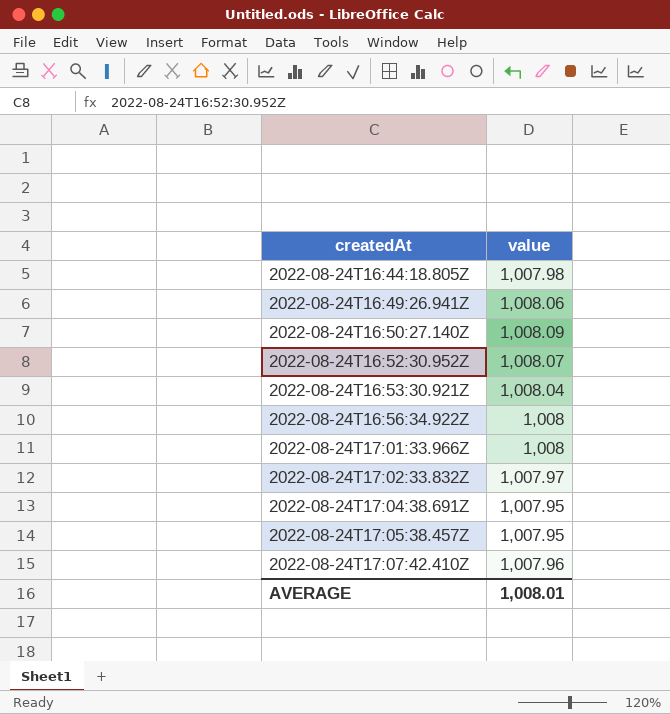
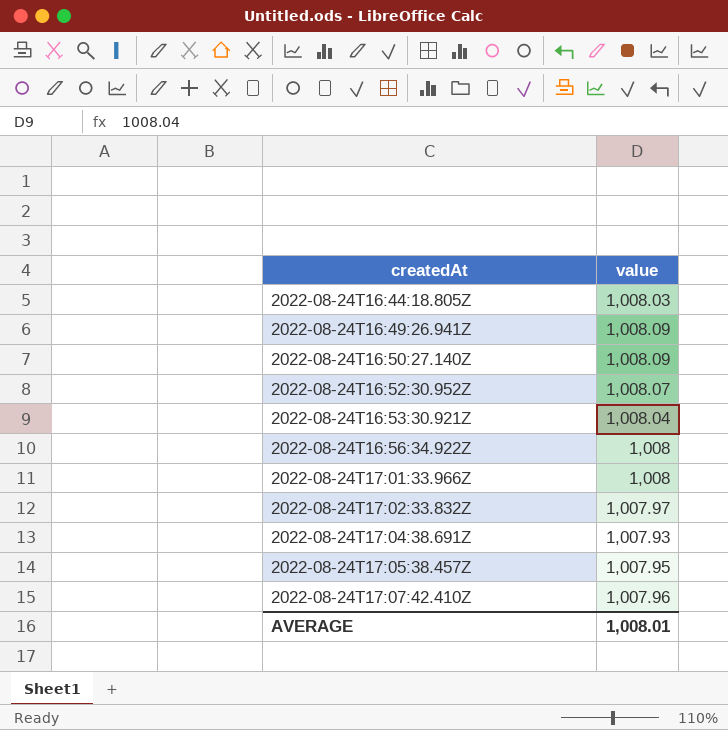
2022-08-24T16:44:18.805Z | value: 1,007.98 -> 1,008.03
2022-08-24T16:49:26.941Z | value: 1,008.06 -> 1,008.09
2022-08-24T17:04:38.691Z | value: 1,007.95 -> 1,007.93

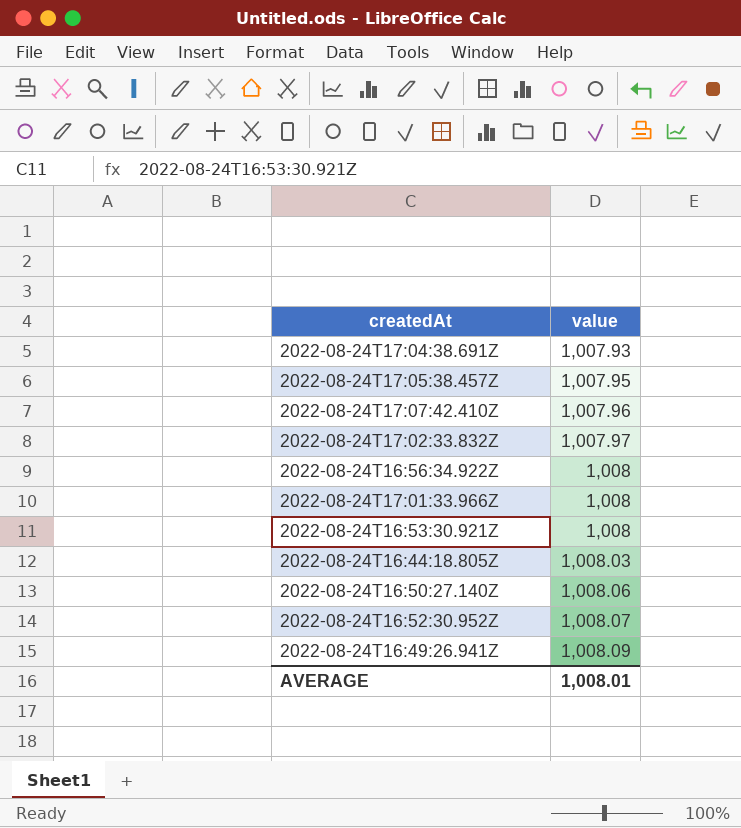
row order: createdAt ascending -> value ascending
2022-08-24T16:53:30.921Z | value: 1,008.04 -> 1,008
2022-08-24T16:50:27.140Z | value: 1,008.09 -> 1,008.06

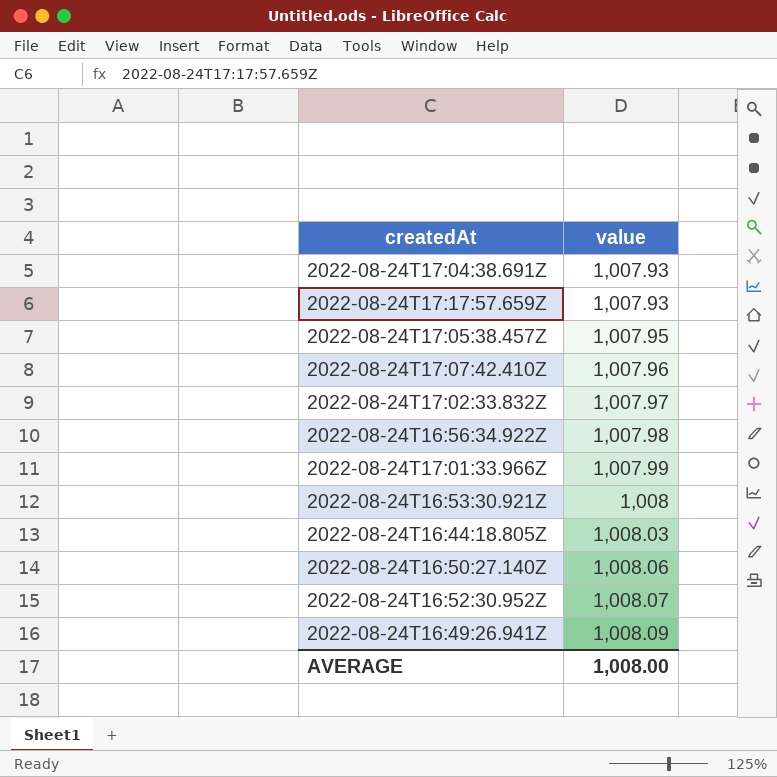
row 2022-08-24T17:17:57.659Z: none -> 1,007.93
2022-08-24T16:56:34.922Z | value: 1,008 -> 1,007.98
2022-08-24T17:01:33.966Z | value: 1,008 -> 1,007.99
AVERAGE | value: 1,008.01 -> 1,008.00

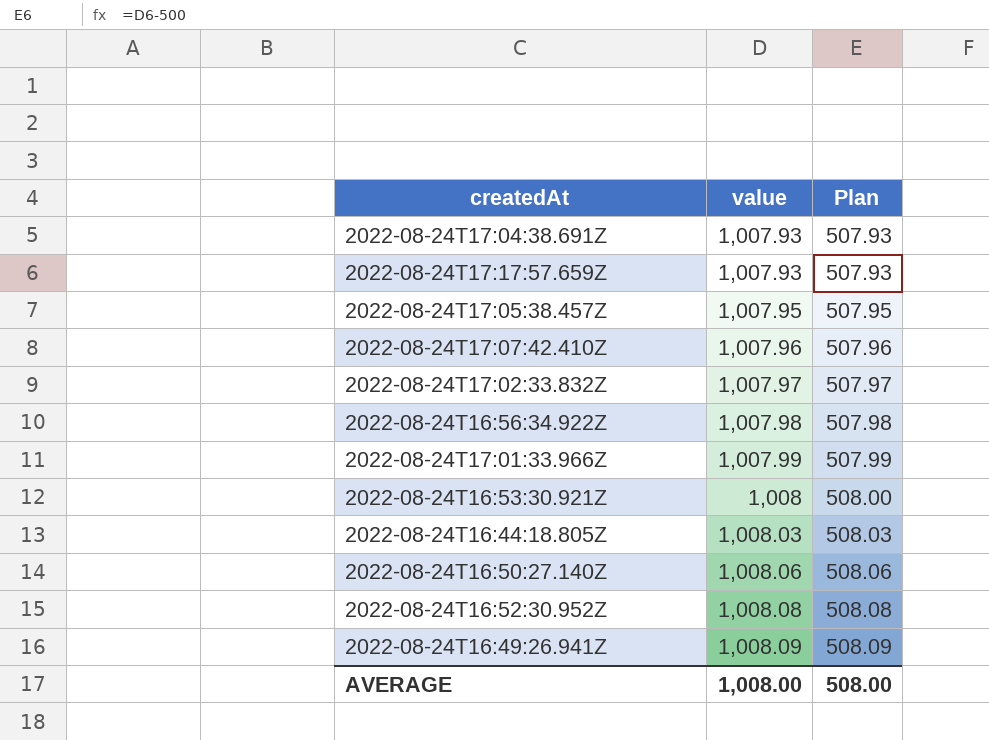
column Plan | formula: none -> [value] - 500
2022-08-24T16:52:30.952Z | value: 1,008.07 -> 1,008.08

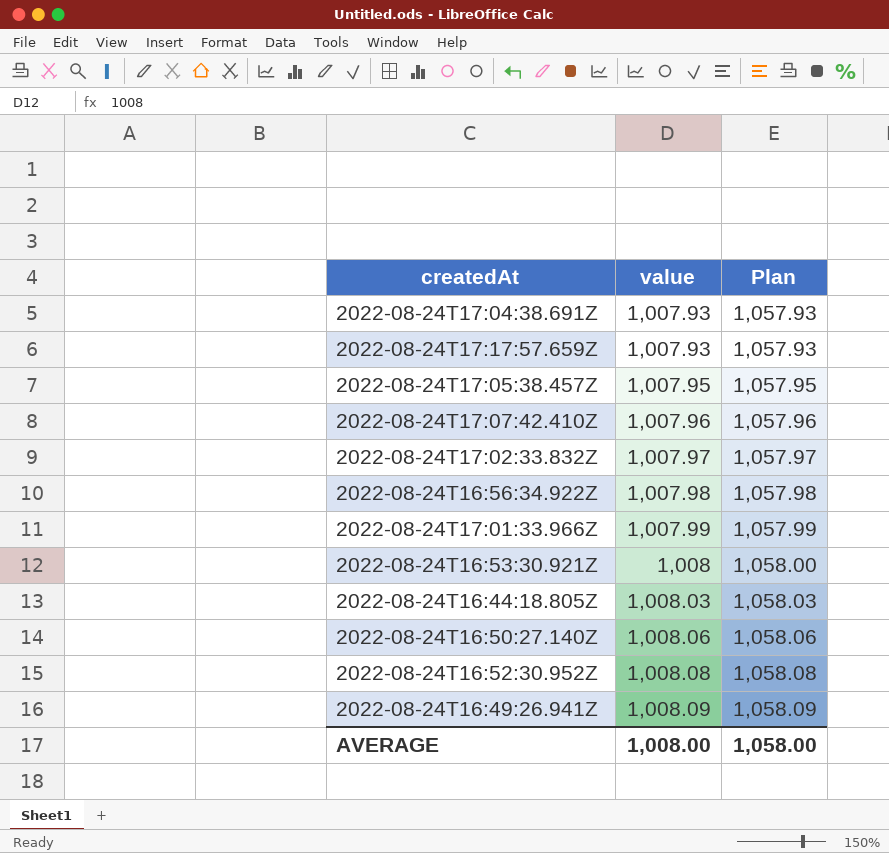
column Plan | formula: [value] - 500 -> [value] + 50
AVERAGE | Plan: 508.00 -> 1,058.00

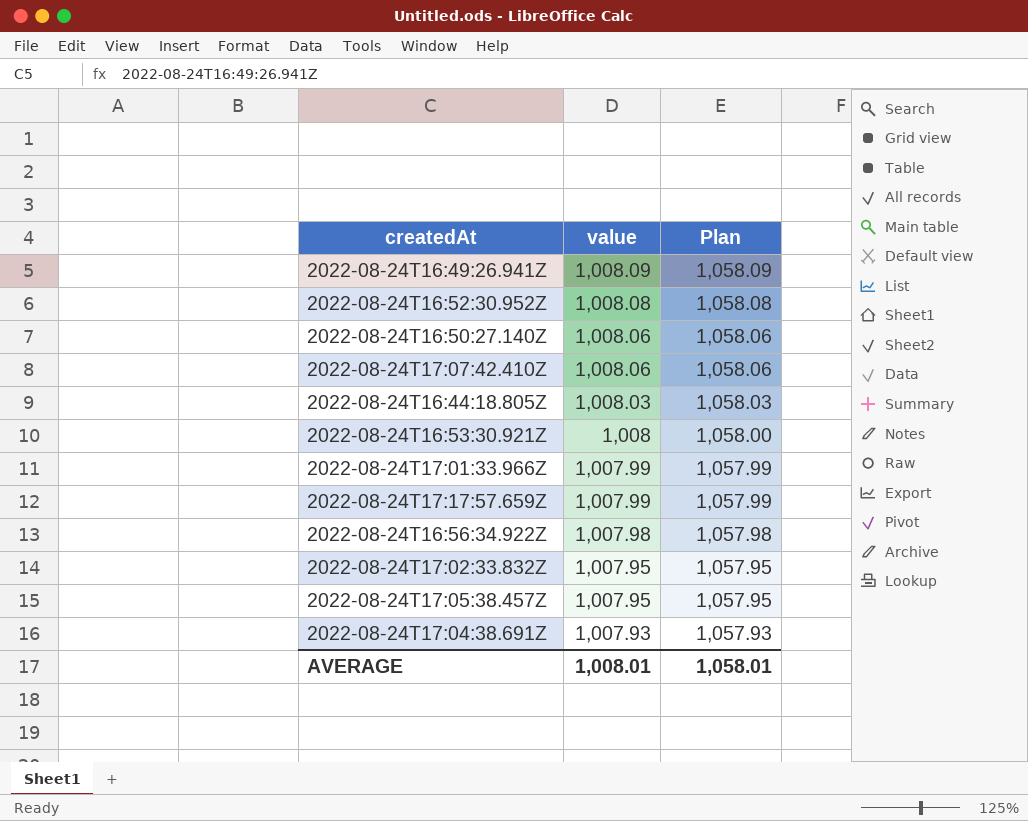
row order: value ascending -> value descending
2022-08-24T17:07:42.410Z | value: 1,007.96 -> 1,008.06
2022-08-24T17:07:42.410Z | Plan: 1,057.96 -> 1,058.06
2022-08-24T17:17:57.659Z | value: 1,007.93 -> 1,007.99
2022-08-24T17:17:57.659Z | Plan: 1,057.93 -> 1,057.99
2022-08-24T17:02:33.832Z | value: 1,007.97 -> 1,007.95
2022-08-24T17:02:33.832Z | Plan: 1,057.97 -> 1,057.95
AVERAGE | value: 1,008.00 -> 1,008.01
AVERAGE | Plan: 1,058.00 -> 1,058.01

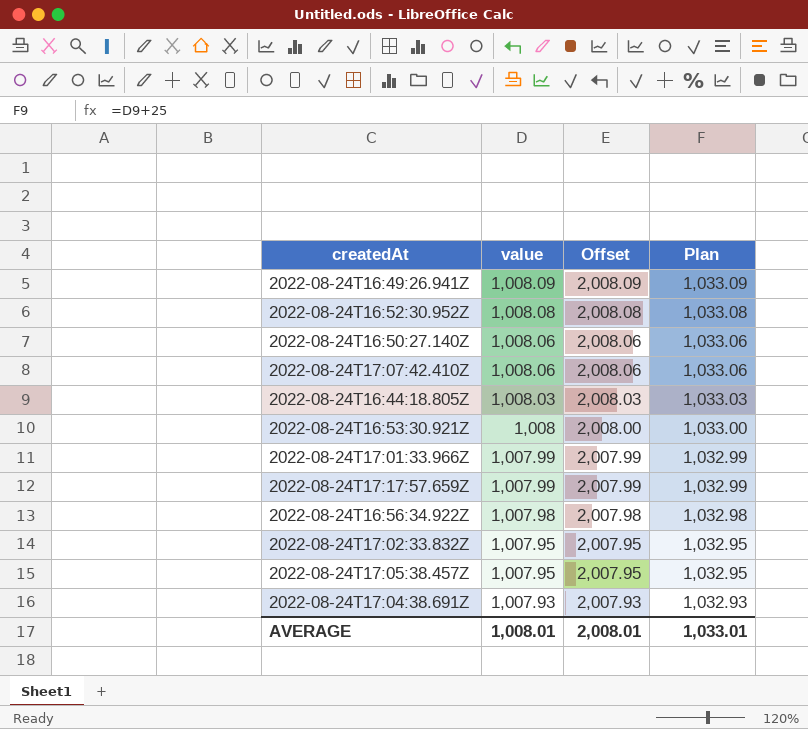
column Offset | formula: none -> [value] + 1000
column Plan | formula: [value] + 50 -> [value] + 25
AVERAGE | Plan: 1,058.01 -> 1,033.01

